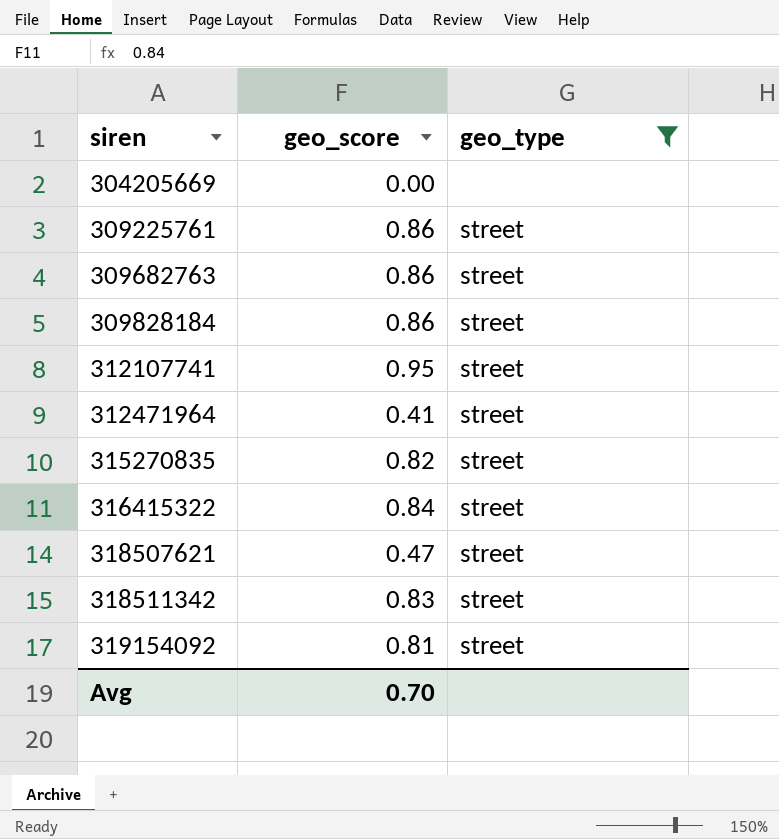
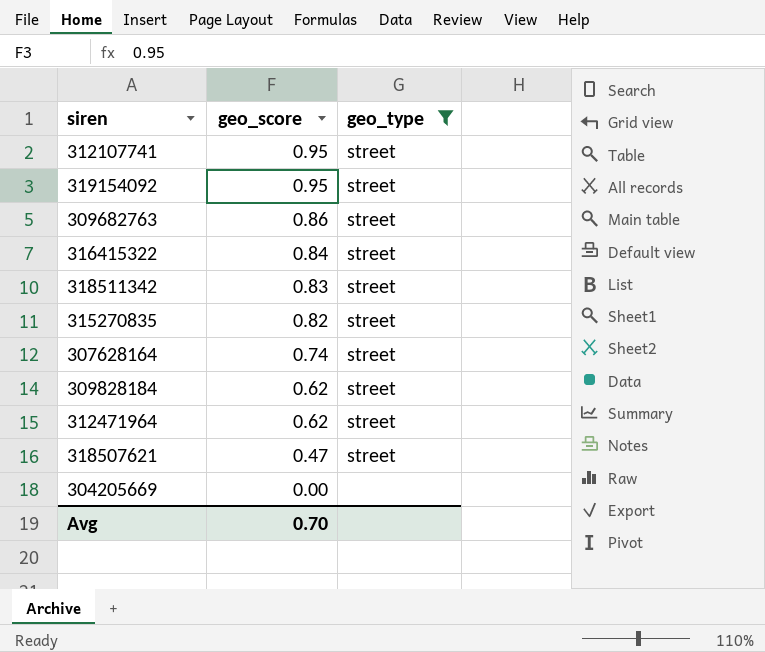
row order: siren ascending -> geo_score descending
row 309225761: 0.86 | street -> none
319154092 | geo_score: 0.81 -> 0.95
row 307628164: none -> 0.74 | street
309828184 | geo_score: 0.86 -> 0.62
312471964 | geo_score: 0.41 -> 0.62

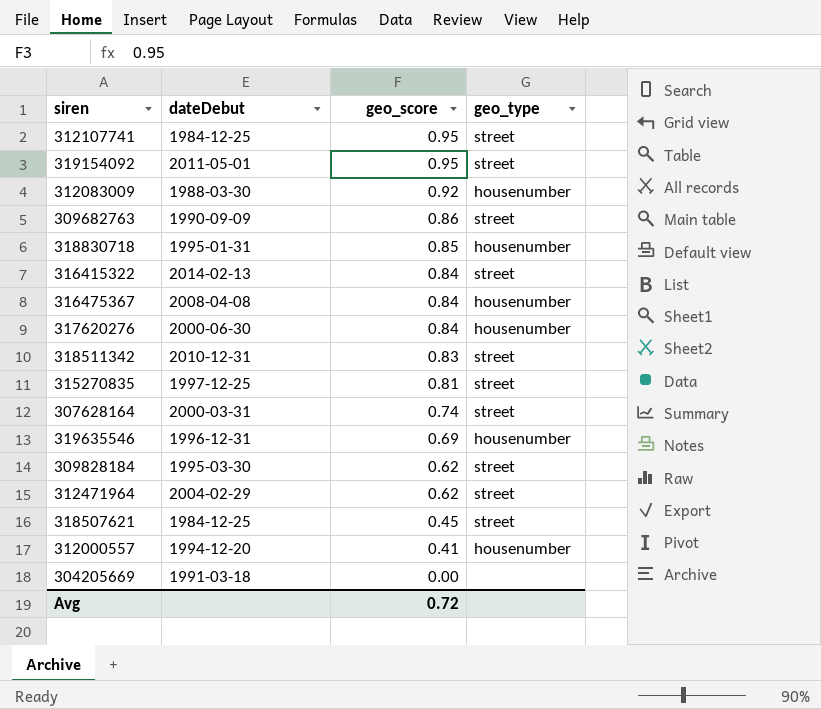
filter: geo_type != housenumber -> none
column dateDebut | position: none -> 2
315270835 | geo_score: 0.82 -> 0.81
318507621 | geo_score: 0.47 -> 0.45
Avg | geo_score: 0.70 -> 0.72

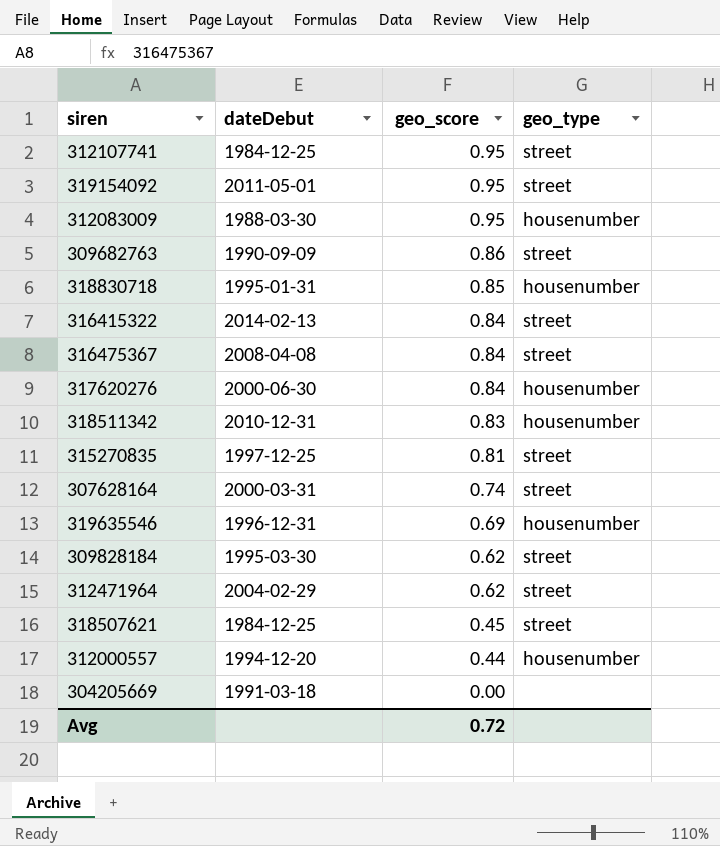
312083009 | geo_score: 0.92 -> 0.95
316475367 | geo_type: housenumber -> street
318511342 | geo_type: street -> housenumber
312000557 | geo_score: 0.41 -> 0.44

